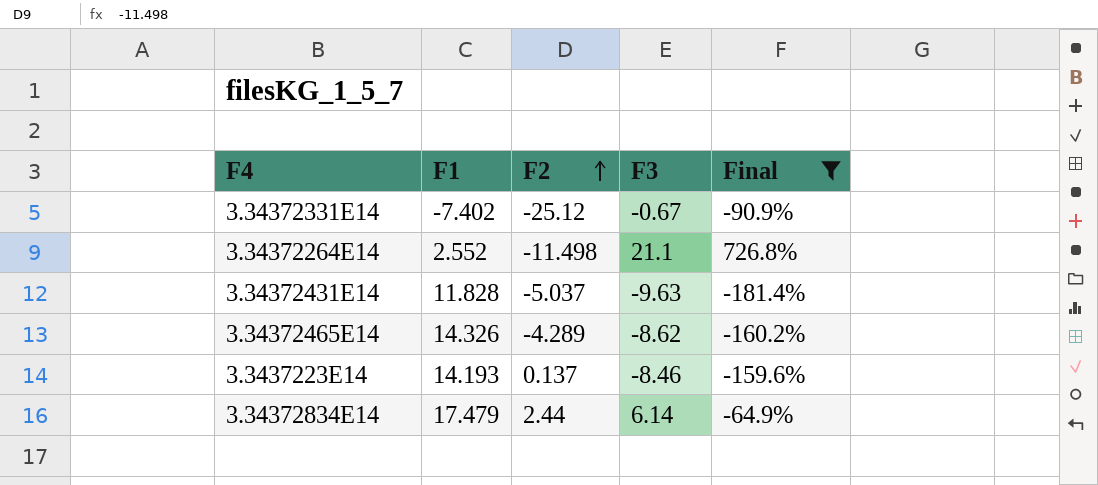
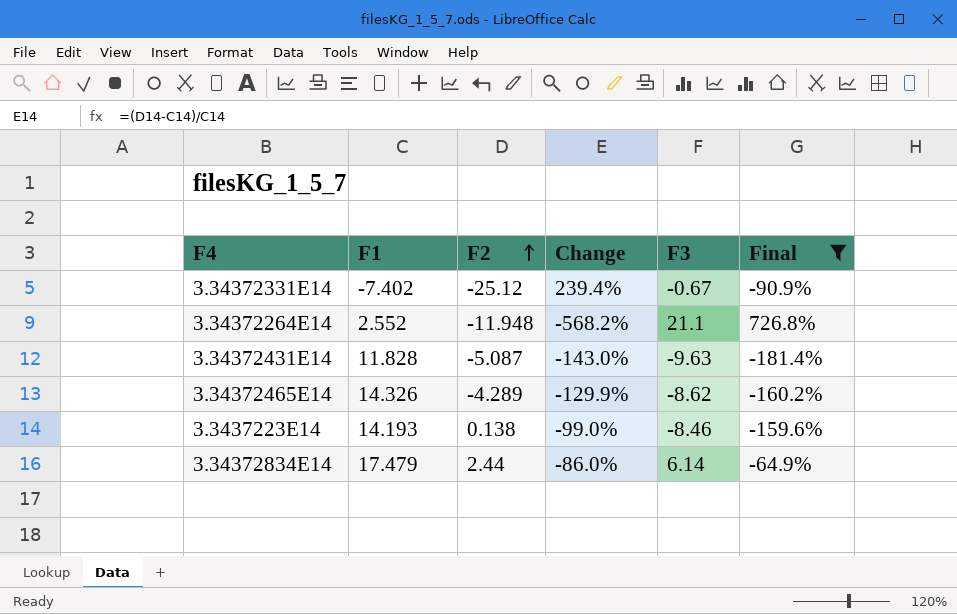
column Change | formula: none -> ([F2] - [F1]) / [F1]
3.34372264E14 | F2: -11.498 -> -11.948
3.34372431E14 | F2: -5.037 -> -5.087
3.3437223E14 | F2: 0.137 -> 0.138

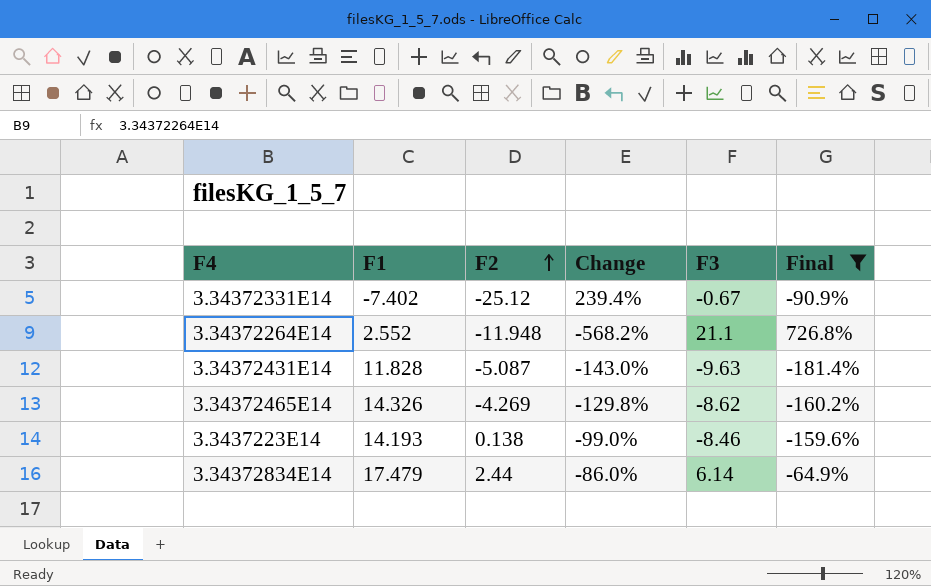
3.34372465E14 | F2: -4.289 -> -4.269
3.34372465E14 | Change: -129.9% -> -129.8%

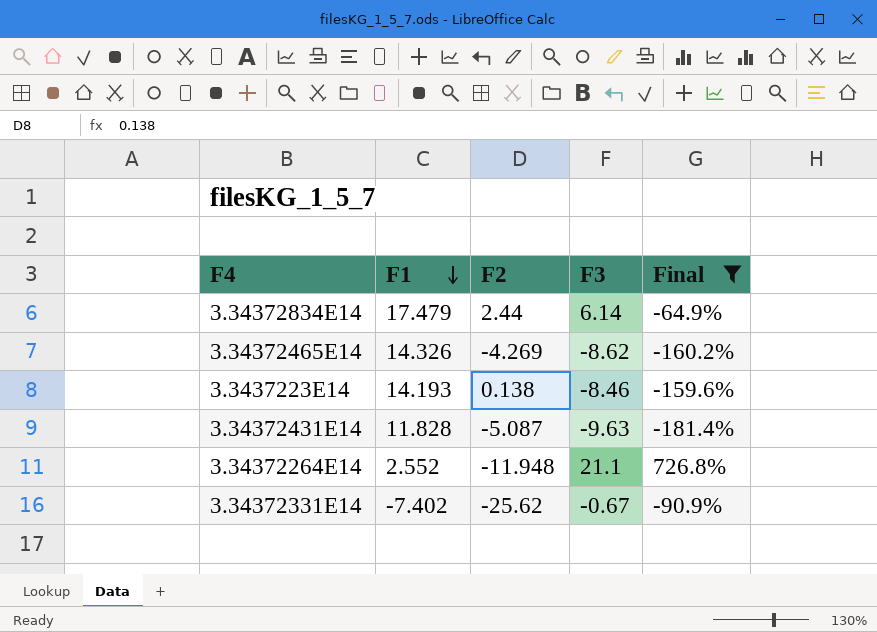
row order: F2 ascending -> F1 descending
column Change | formula: ([F2] - [F1]) / [F1] -> none
3.34372331E14 | F2: -25.12 -> -25.62

